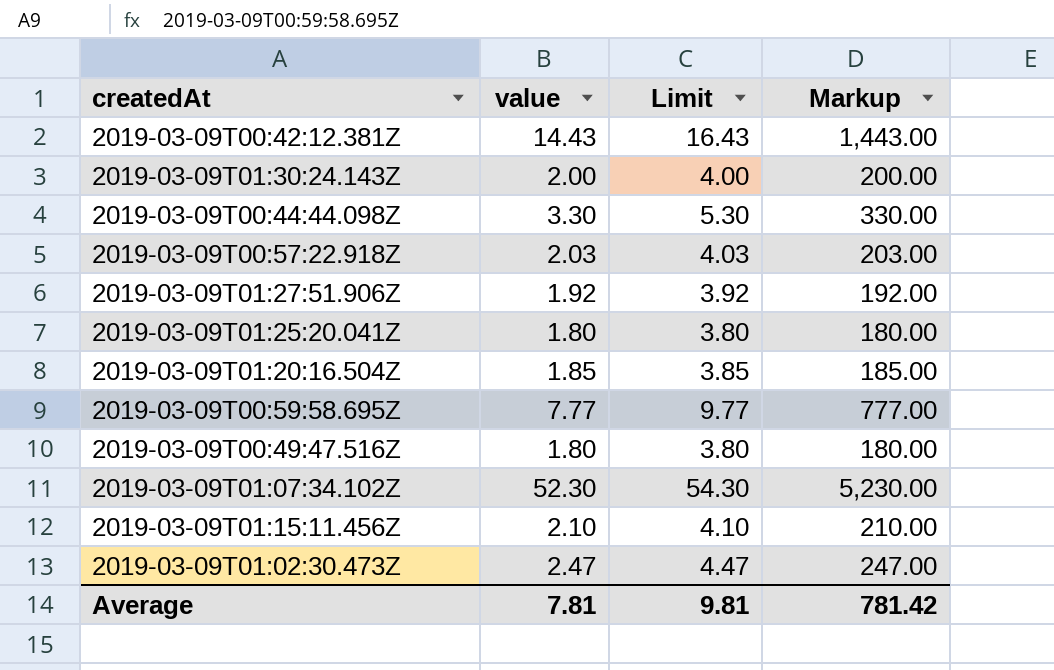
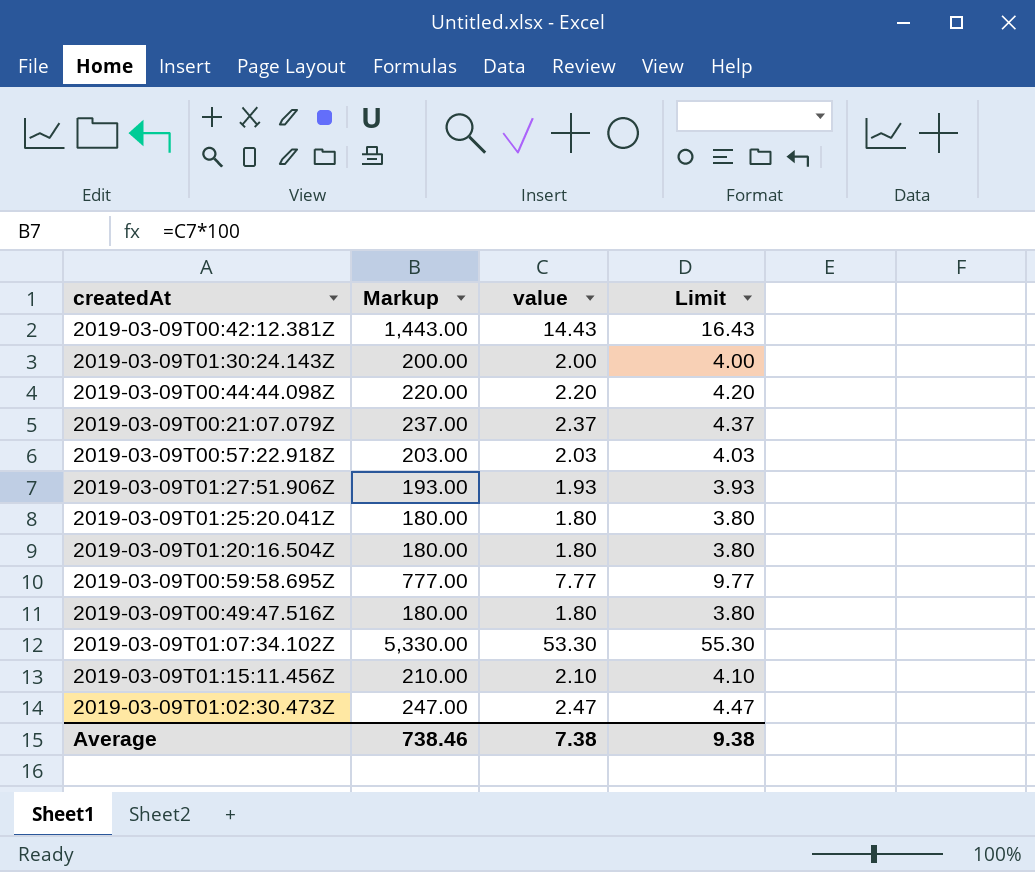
column Markup | position: 4 -> 2
2019-03-09T00:44:44.098Z | Markup: 330.00 -> 220.00
2019-03-09T00:44:44.098Z | value: 3.30 -> 2.20
2019-03-09T00:44:44.098Z | Limit: 5.30 -> 4.20
row 2019-03-09T00:21:07.079Z: none -> 237.00 | 2.37 | 4.37
2019-03-09T01:27:51.906Z | Markup: 192.00 -> 193.00
2019-03-09T01:27:51.906Z | value: 1.92 -> 1.93
2019-03-09T01:27:51.906Z | Limit: 3.92 -> 3.93
2019-03-09T01:20:16.504Z | Markup: 185.00 -> 180.00
2019-03-09T01:20:16.504Z | value: 1.85 -> 1.80
2019-03-09T01:20:16.504Z | Limit: 3.85 -> 3.80
2019-03-09T01:07:34.102Z | Markup: 5,230.00 -> 5,330.00
2019-03-09T01:07:34.102Z | value: 52.30 -> 53.30
2019-03-09T01:07:34.102Z | Limit: 54.30 -> 55.30
Average | Markup: 781.42 -> 738.46
Average | value: 7.81 -> 7.38
Average | Limit: 9.81 -> 9.38

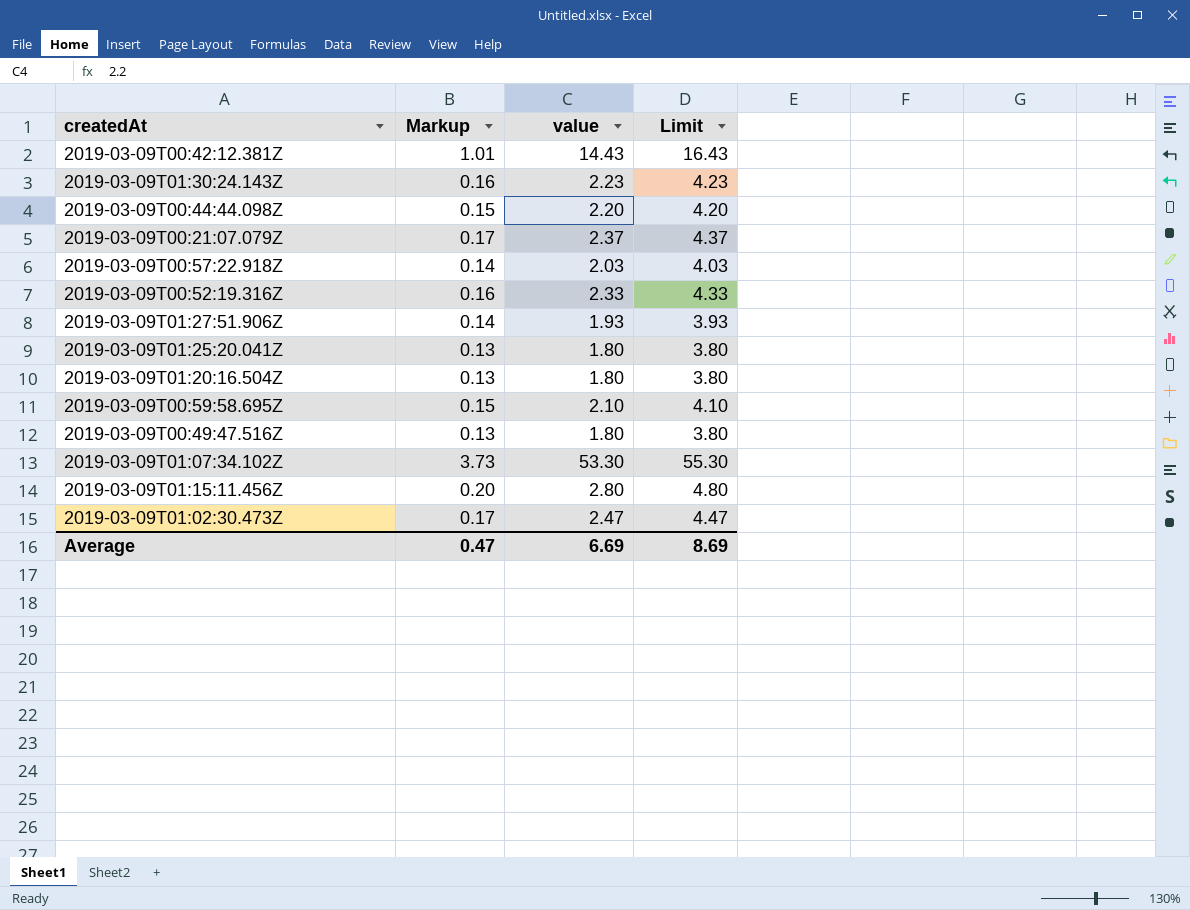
column Markup | formula: [value] * 100 -> [value] * 0.07
2019-03-09T01:30:24.143Z | value: 2.00 -> 2.23
2019-03-09T01:30:24.143Z | Limit: 4.00 -> 4.23
row 2019-03-09T00:52:19.316Z: none -> 0.16 | 2.33 | 4.33
2019-03-09T00:59:58.695Z | value: 7.77 -> 2.10
2019-03-09T00:59:58.695Z | Limit: 9.77 -> 4.10
2019-03-09T01:15:11.456Z | value: 2.10 -> 2.80
2019-03-09T01:15:11.456Z | Limit: 4.10 -> 4.80
Average | Markup: 738.46 -> 0.47
Average | value: 7.38 -> 6.69
Average | Limit: 9.38 -> 8.69

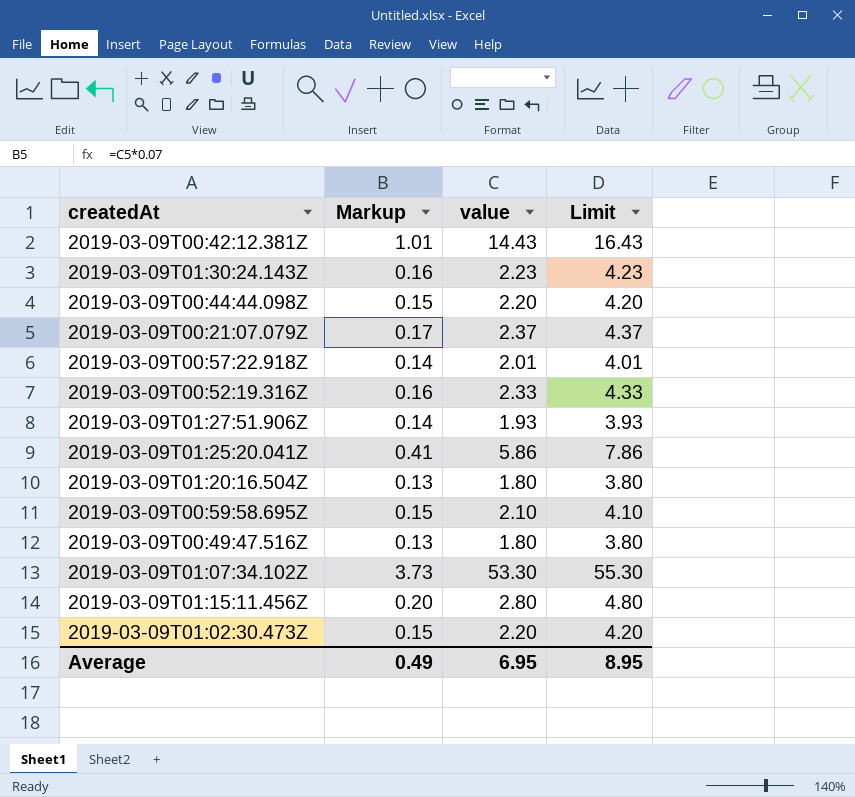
2019-03-09T00:57:22.918Z | value: 2.03 -> 2.01
2019-03-09T00:57:22.918Z | Limit: 4.03 -> 4.01
2019-03-09T01:25:20.041Z | Markup: 0.13 -> 0.41
2019-03-09T01:25:20.041Z | value: 1.80 -> 5.86
2019-03-09T01:25:20.041Z | Limit: 3.80 -> 7.86
2019-03-09T01:02:30.473Z | Markup: 0.17 -> 0.15
2019-03-09T01:02:30.473Z | value: 2.47 -> 2.20
2019-03-09T01:02:30.473Z | Limit: 4.47 -> 4.20
Average | Markup: 0.47 -> 0.49
Average | value: 6.69 -> 6.95
Average | Limit: 8.69 -> 8.95

